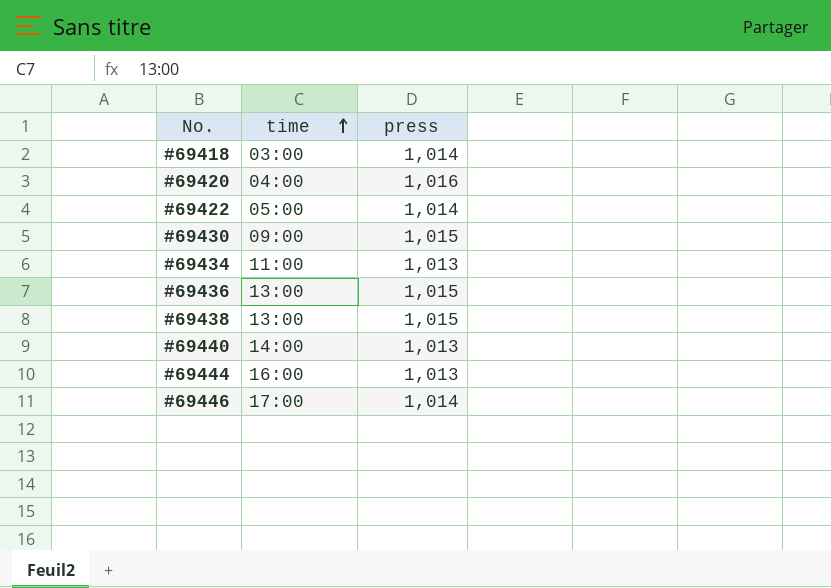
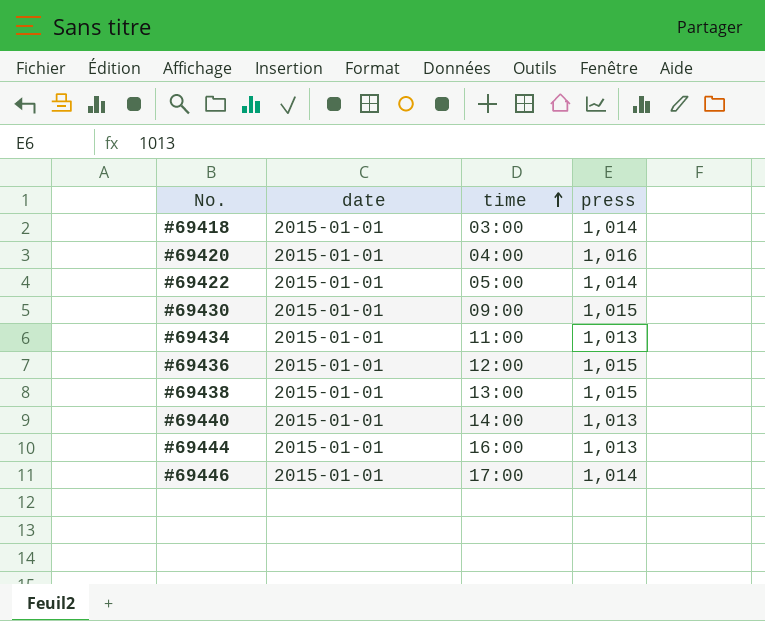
column date | position: none -> 2
#69436 | time: 13:00 -> 12:00

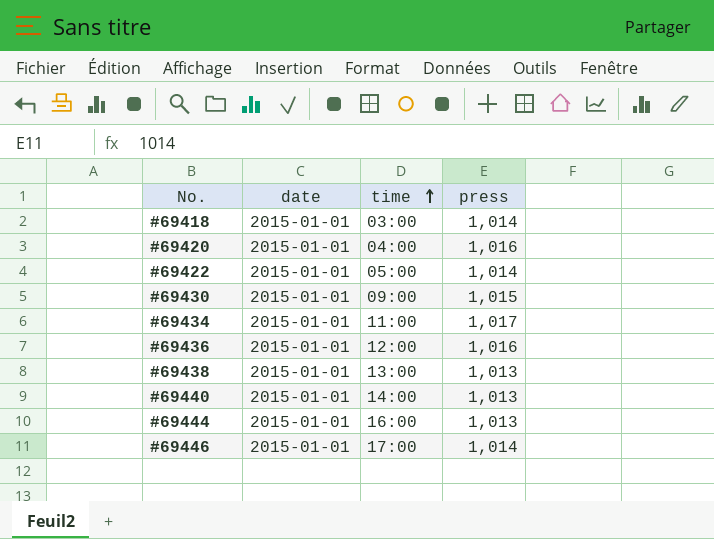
#69434 | press: 1,013 -> 1,017
#69436 | press: 1,015 -> 1,016
#69438 | press: 1,015 -> 1,013

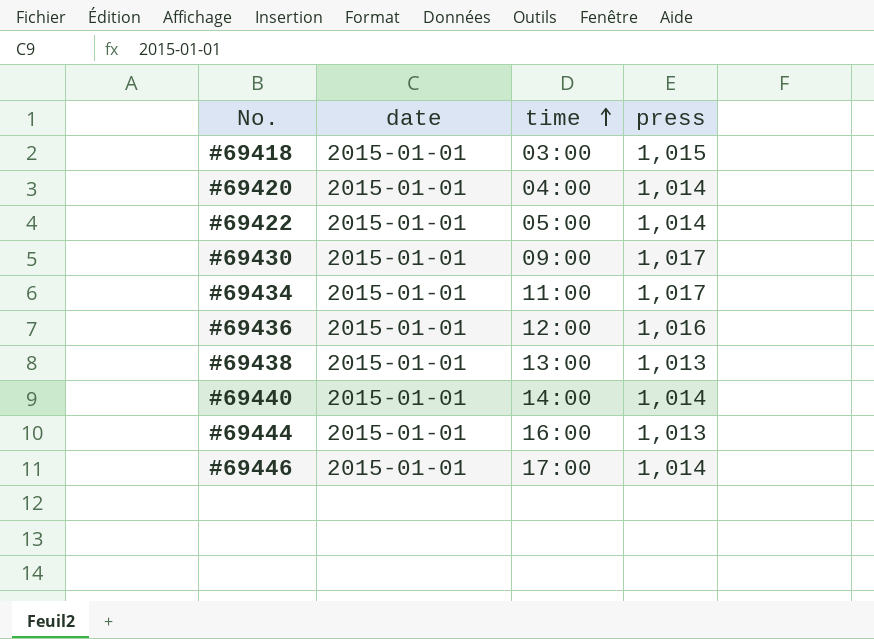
#69418 | press: 1,014 -> 1,015
#69420 | press: 1,016 -> 1,014
#69430 | press: 1,015 -> 1,017
#69440 | press: 1,013 -> 1,014

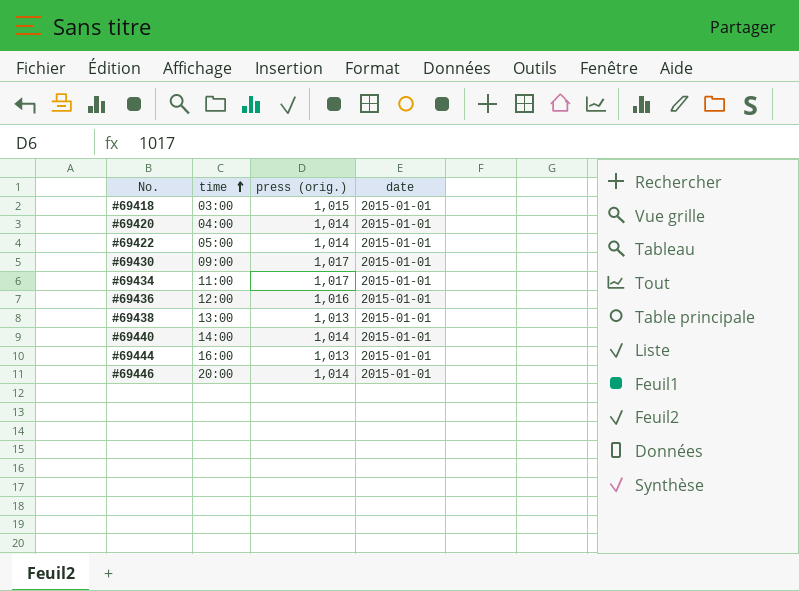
column name: press -> press (orig.)
column date | position: 2 -> 4
#69446 | time: 17:00 -> 20:00

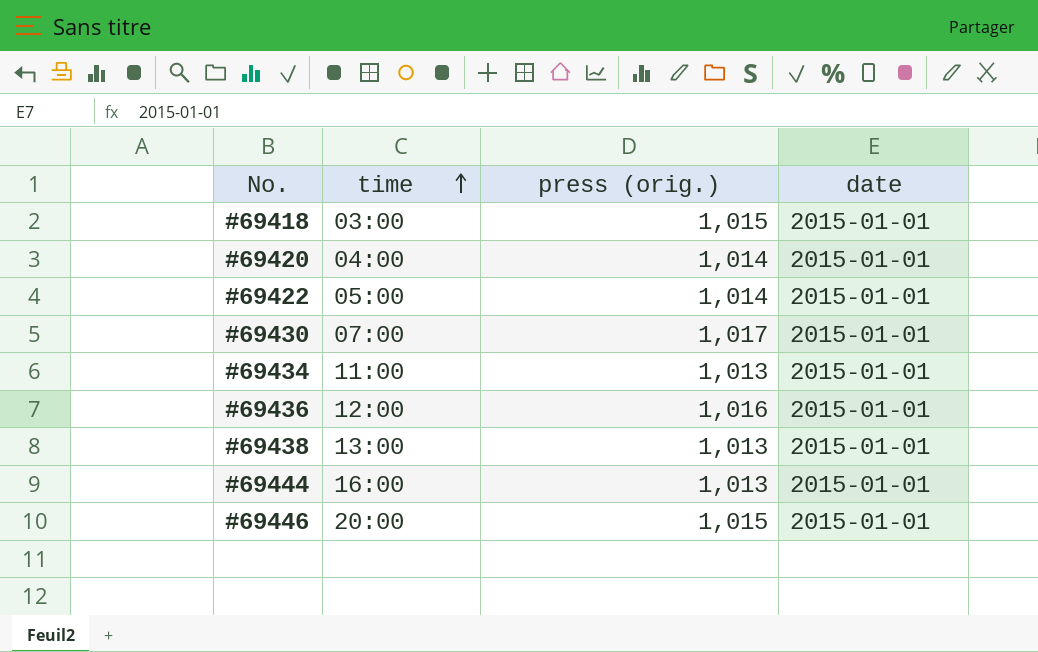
row #69440: 14:00 | 1,014 | 2015-01-01 -> none
#69430 | time: 09:00 -> 07:00
#69434 | press (orig.): 1,017 -> 1,013
#69446 | press (orig.): 1,014 -> 1,015

